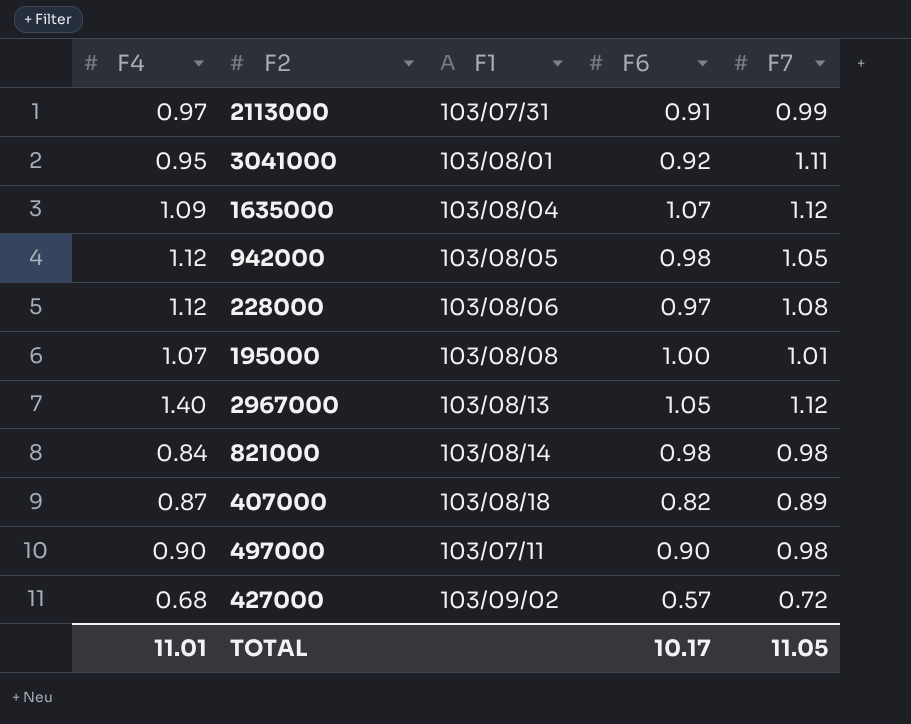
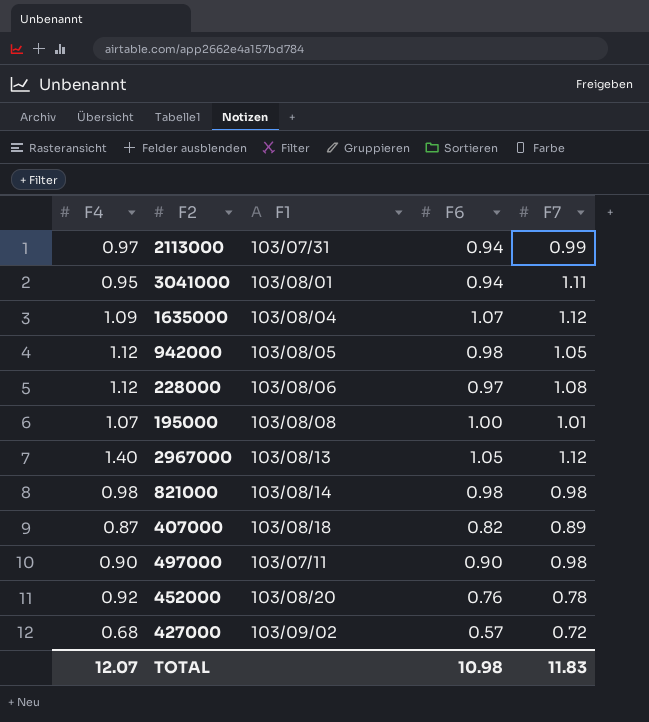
2113000 | F6: 0.91 -> 0.94
3041000 | F6: 0.92 -> 0.94
821000 | F4: 0.84 -> 0.98
row 452000: none -> 0.92 | 103/08/20 | 0.76 | 0.78
TOTAL | F4: 11.01 -> 12.07
TOTAL | F6: 10.17 -> 10.98
TOTAL | F7: 11.05 -> 11.83

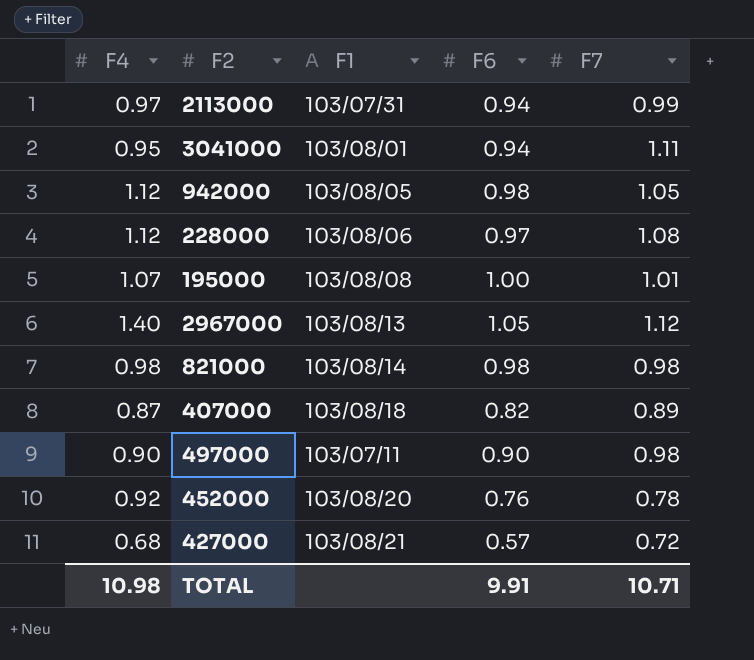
row 1635000: 1.09 | 103/08/04 | 1.07 | 1.12 -> none
427000 | F1: 103/09/02 -> 103/08/21
TOTAL | F4: 12.07 -> 10.98
TOTAL | F6: 10.98 -> 9.91
TOTAL | F7: 11.83 -> 10.71

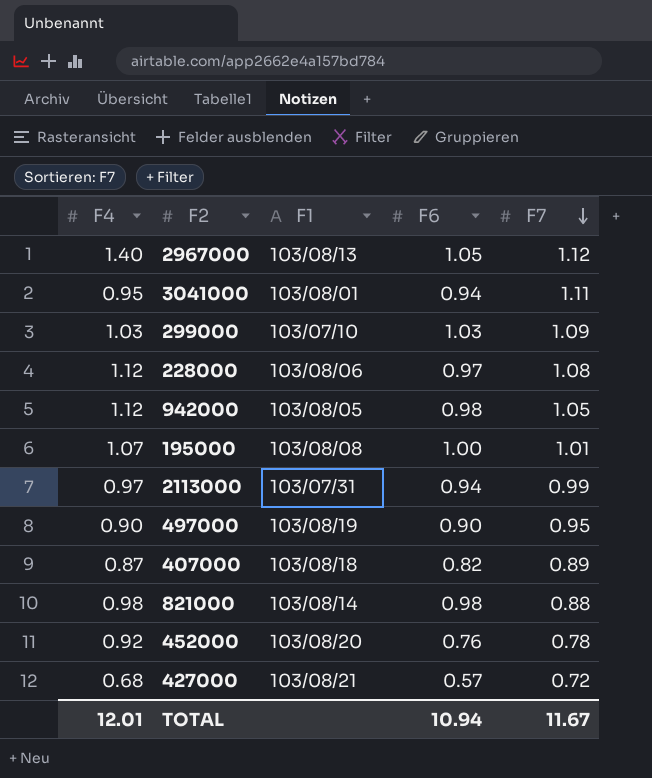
row order: none -> F7 descending
row 299000: none -> 1.03 | 103/07/10 | 1.03 | 1.09
497000 | F1: 103/07/11 -> 103/08/19
497000 | F7: 0.98 -> 0.95
821000 | F7: 0.98 -> 0.88
TOTAL | F4: 10.98 -> 12.01
TOTAL | F6: 9.91 -> 10.94
TOTAL | F7: 10.71 -> 11.67

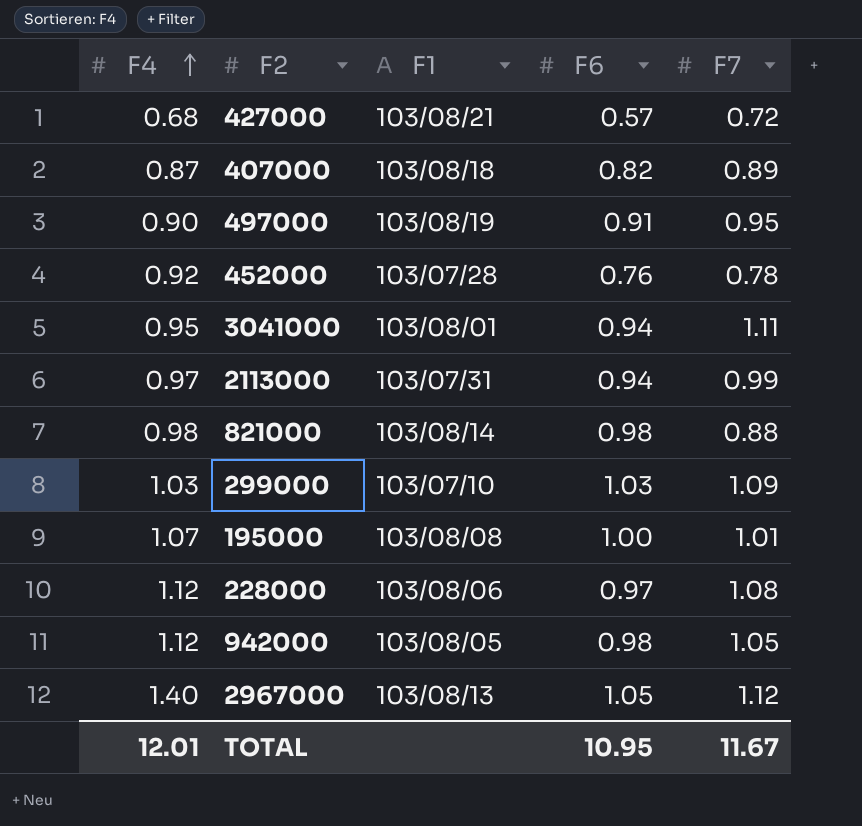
row order: F7 descending -> F4 ascending
497000 | F6: 0.90 -> 0.91
452000 | F1: 103/08/20 -> 103/07/28
TOTAL | F6: 10.94 -> 10.95

